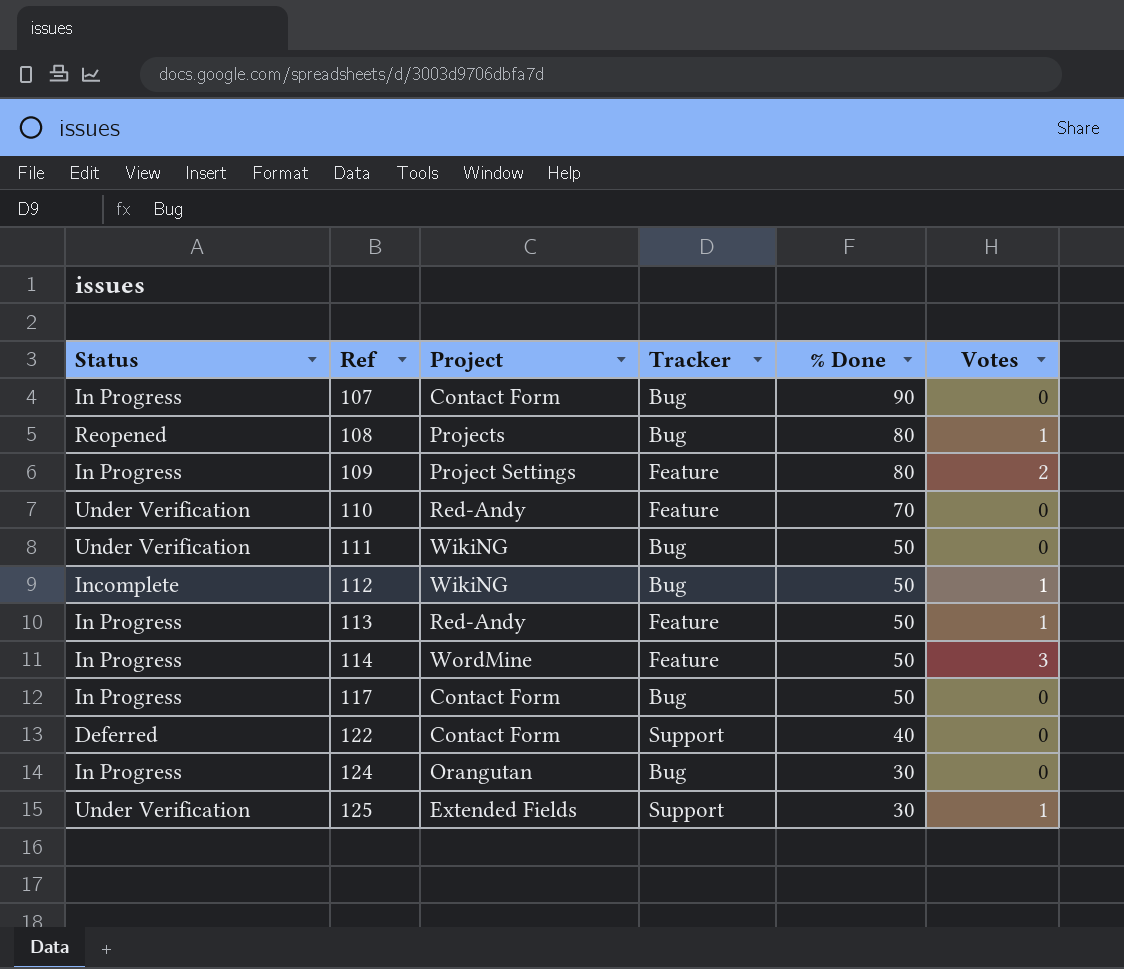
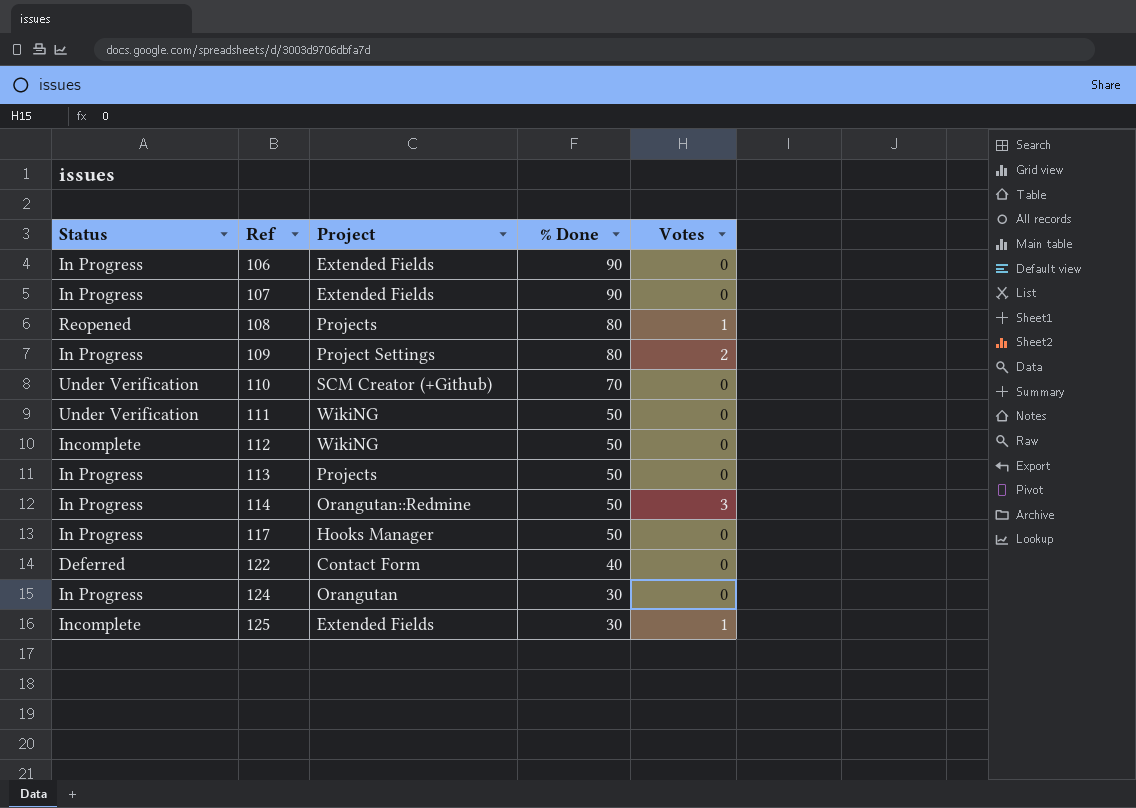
column Tracker | position: 4 -> none
row 106: none -> In Progress | Extended Fields | 90 | 0
107 | Project: Contact Form -> Extended Fields
110 | Project: Red-Andy -> SCM Creator (+Github)
112 | Votes: 1 -> 0
113 | Project: Red-Andy -> Projects
113 | Votes: 1 -> 0
114 | Project: WordMine -> Orangutan::Redmine
117 | Project: Contact Form -> Hooks Manager
125 | Status: Under Verification -> Incomplete

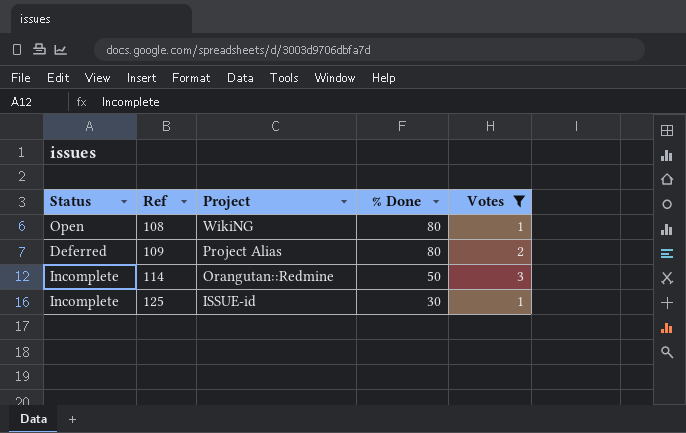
filter: none -> Votes != 0
108 | Status: Reopened -> Open
108 | Project: Projects -> WikiNG
109 | Status: In Progress -> Deferred
109 | Project: Project Settings -> Project Alias
114 | Status: In Progress -> Incomplete
125 | Project: Extended Fields -> ISSUE-id

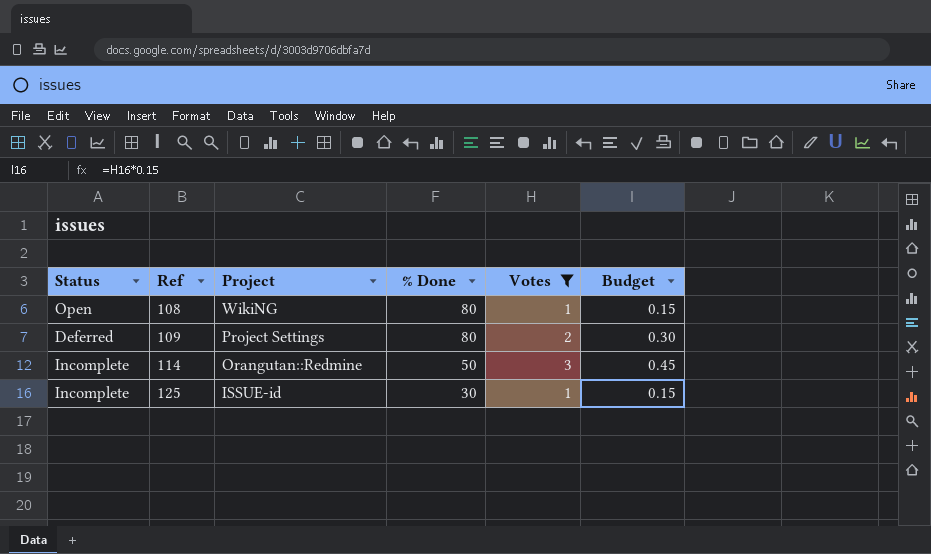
column Budget | formula: none -> [Votes] * 0.15
109 | Project: Project Alias -> Project Settings

